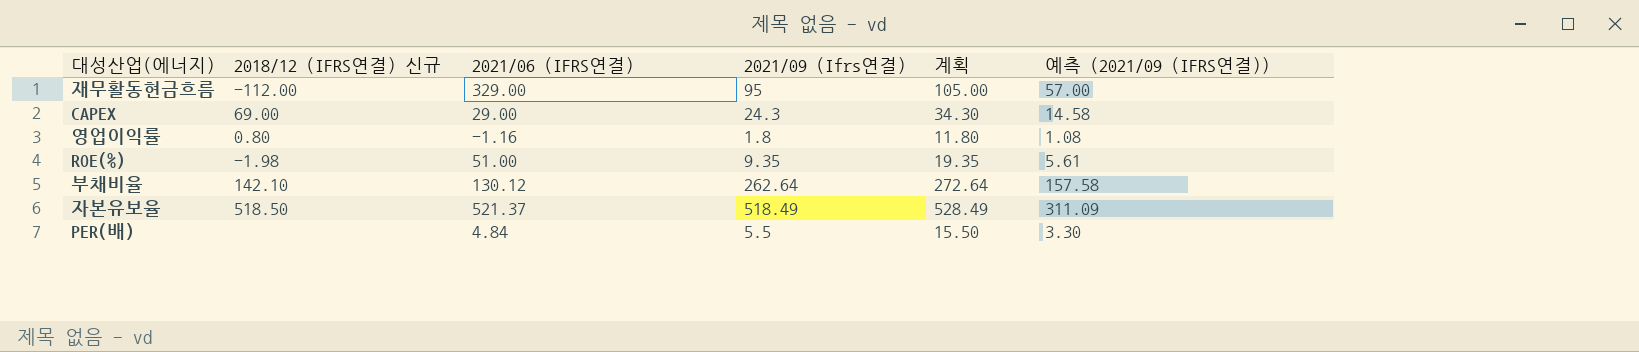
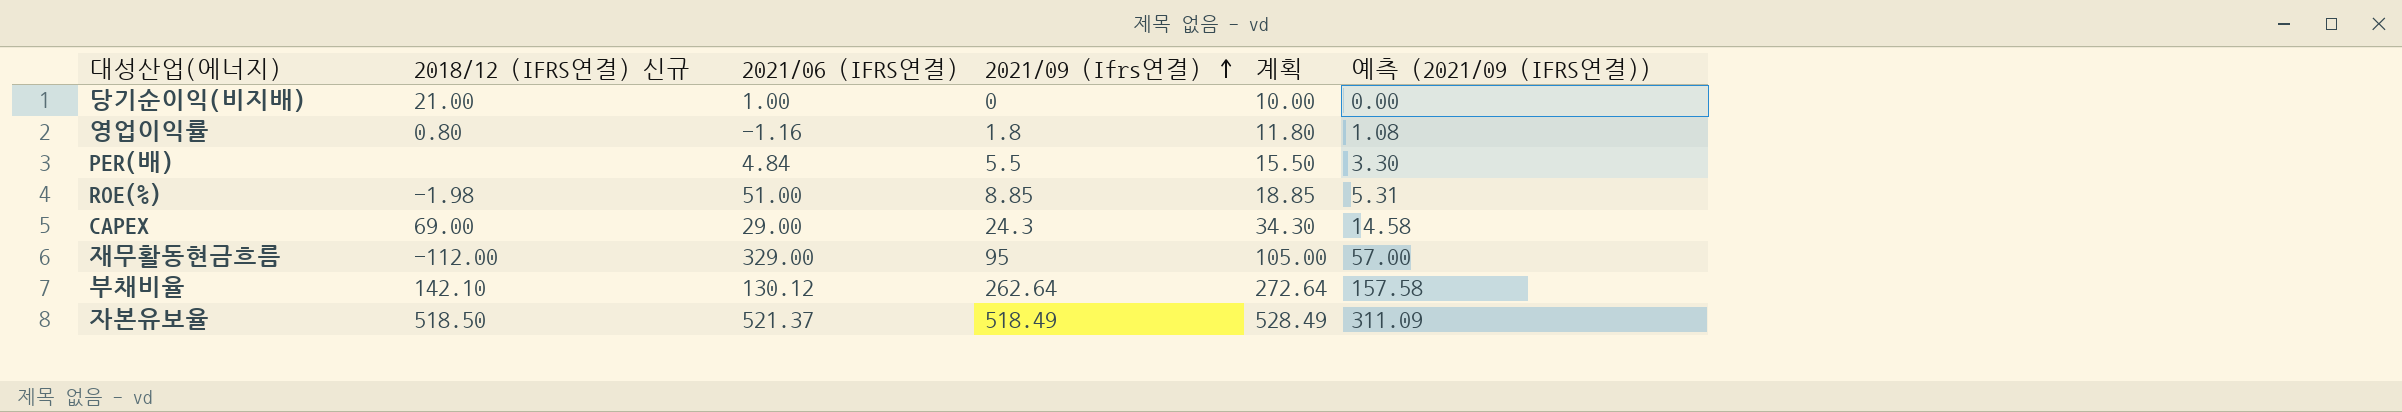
row order: none -> 2021/09 (Ifrs연결) ascending
row 당기순이익(비지배): none -> 21.00 | 1.00 | 0 | 10.00 | 0.00
ROE(%) | 2021/09 (Ifrs연결): 9.35 -> 8.85
ROE(%) | 계획: 19.35 -> 18.85
ROE(%) | 예측 (2021/09 (IFRS연결)): 5.61 -> 5.31

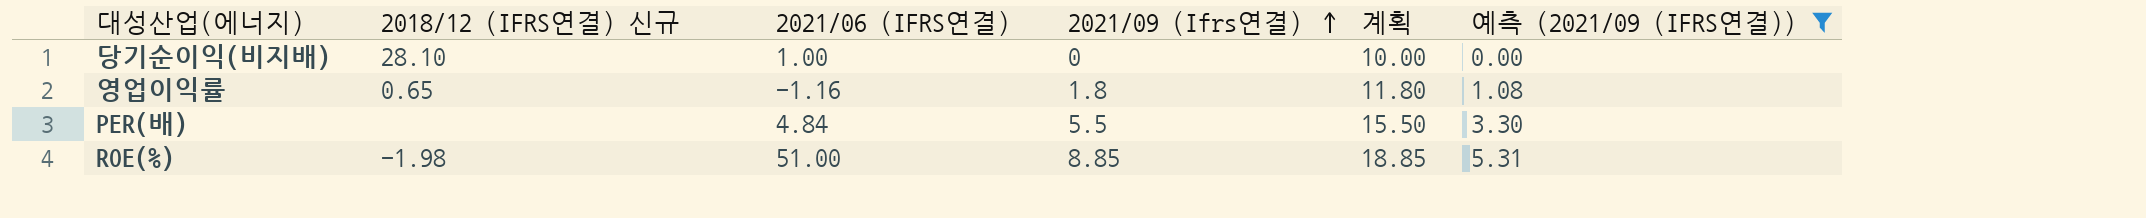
filter: none -> 예측 (2021/09 (IFRS연결)) <= 5.31
당기순이익(비지배) | 2018/12 (IFRS연결) 신규: 21.00 -> 28.10
영업이익률 | 2018/12 (IFRS연결) 신규: 0.80 -> 0.65

